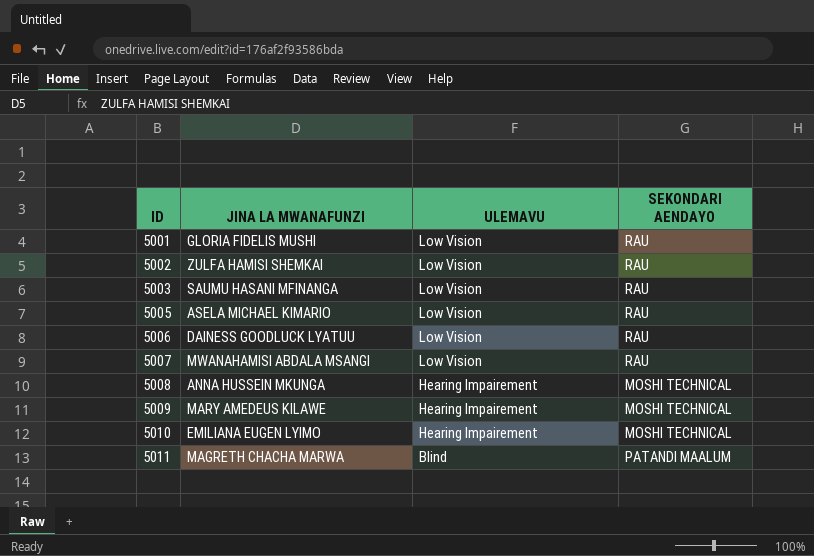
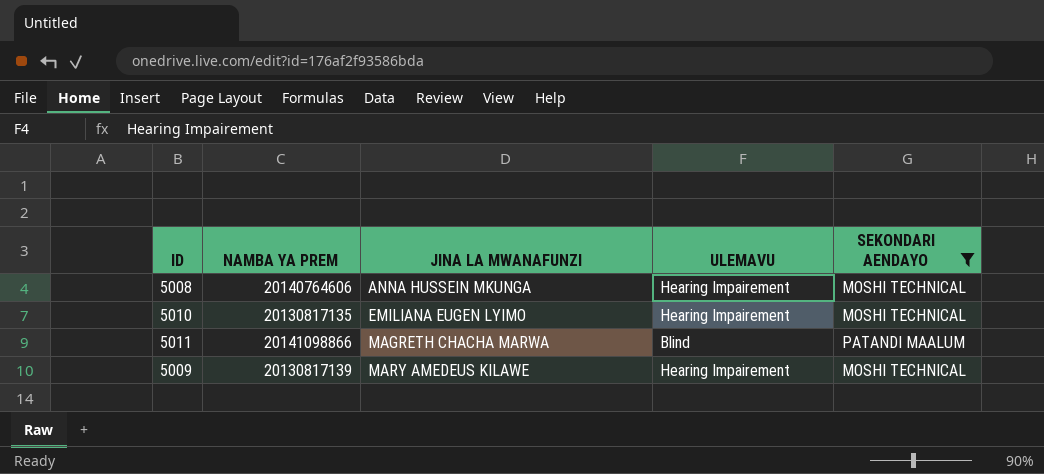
filter: none -> SEKONDARI AENDAYO != RAU
row order: ID ascending -> JINA LA MWANAFUNZI ascending
column NAMBA YA PREM | position: none -> 2

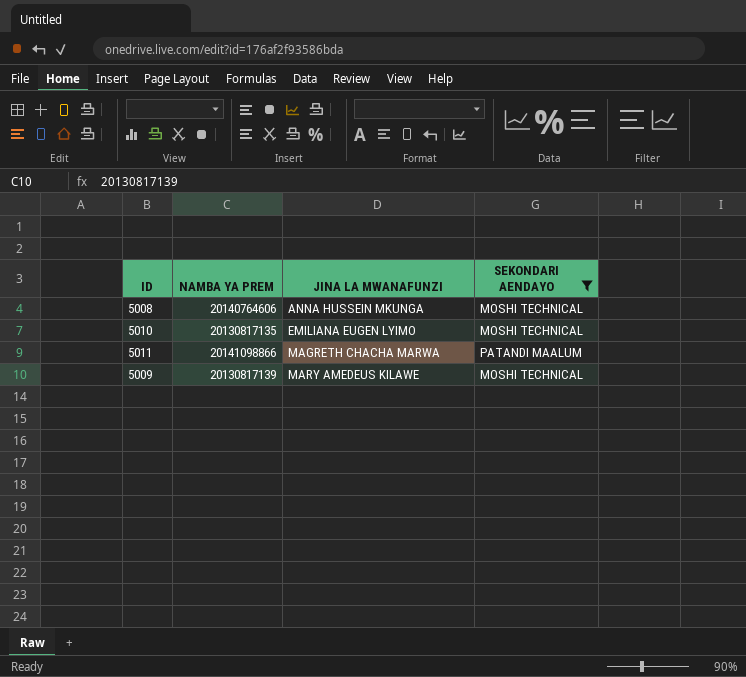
column ULEMAVU | position: 4 -> none

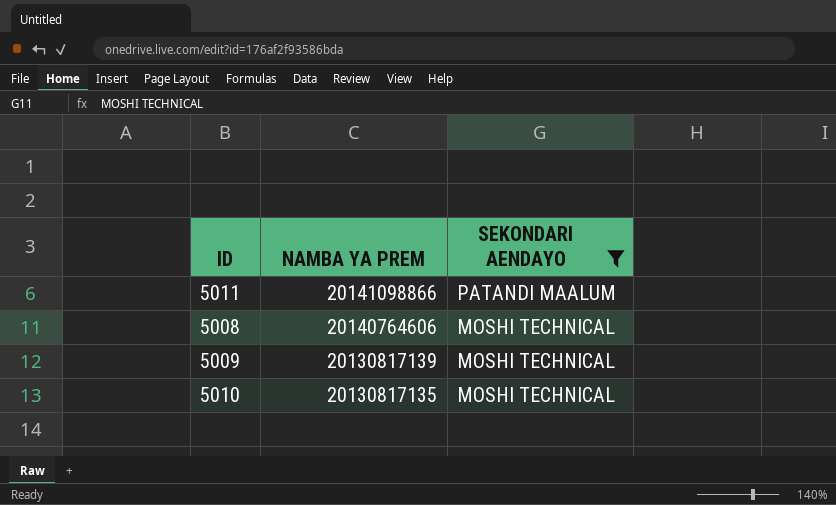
row order: JINA LA MWANAFUNZI ascending -> NAMBA YA PREM descending
column JINA LA MWANAFUNZI | position: 3 -> none

